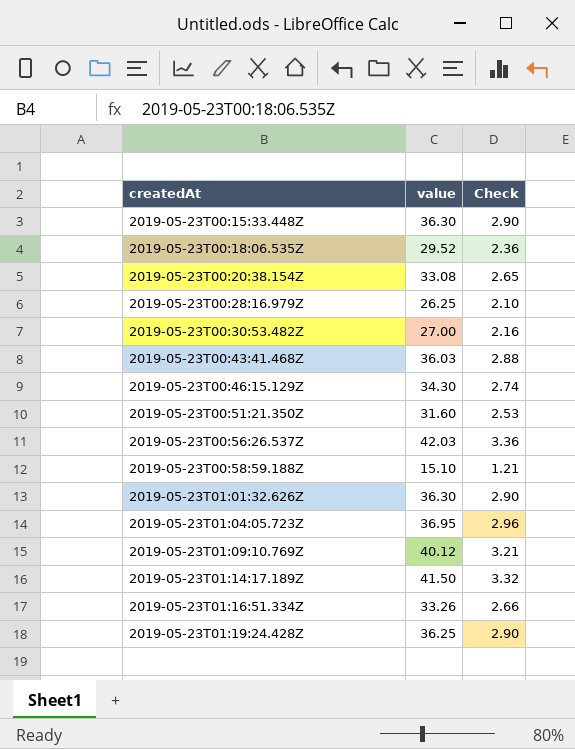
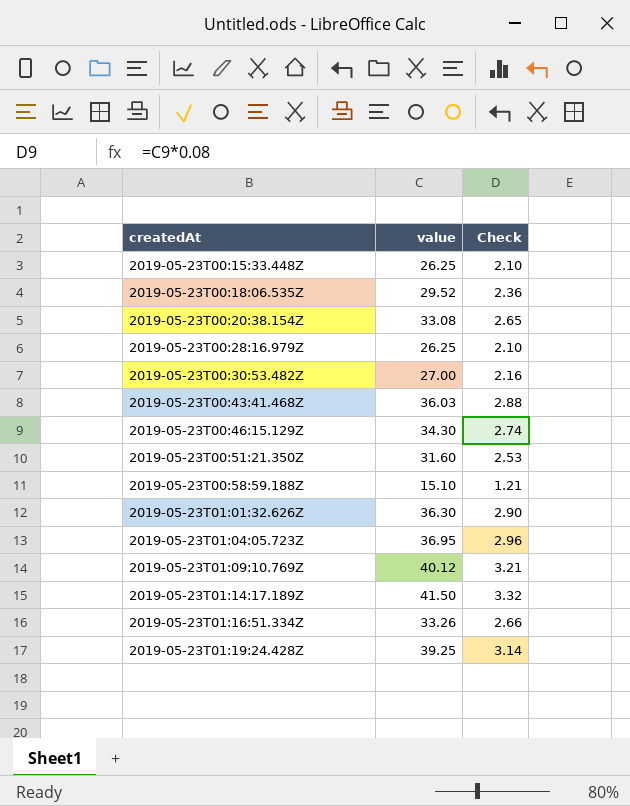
row 2019-05-23T00:56:26.537Z: 42.03 | 3.36 -> none
2019-05-23T00:15:33.448Z | value: 36.30 -> 26.25
2019-05-23T00:15:33.448Z | Check: 2.90 -> 2.10
2019-05-23T01:19:24.428Z | value: 36.25 -> 39.25
2019-05-23T01:19:24.428Z | Check: 2.90 -> 3.14

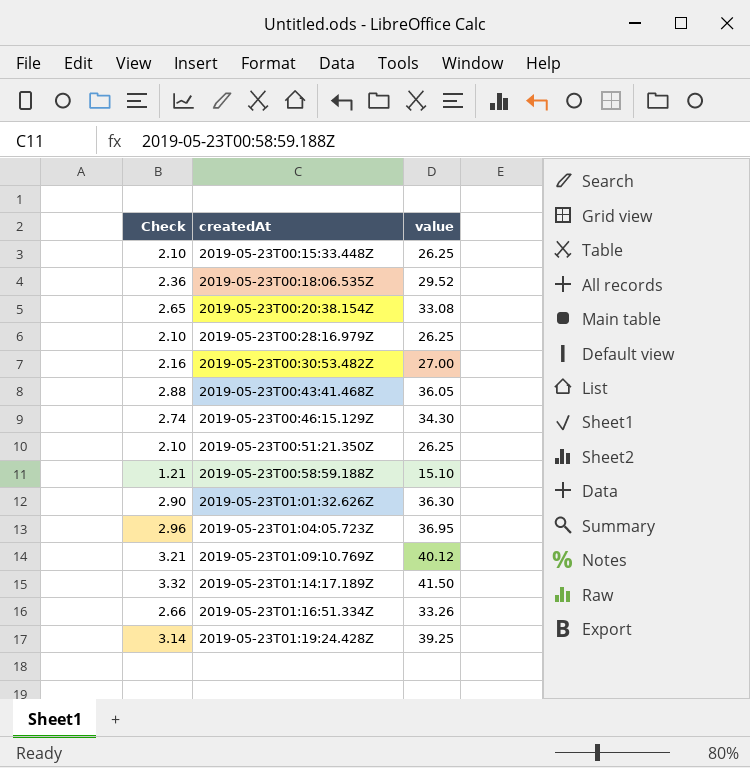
column Check | position: 3 -> 1
2019-05-23T00:43:41.468Z | value: 36.03 -> 36.05
2019-05-23T00:51:21.350Z | Check: 2.53 -> 2.10
2019-05-23T00:51:21.350Z | value: 31.60 -> 26.25

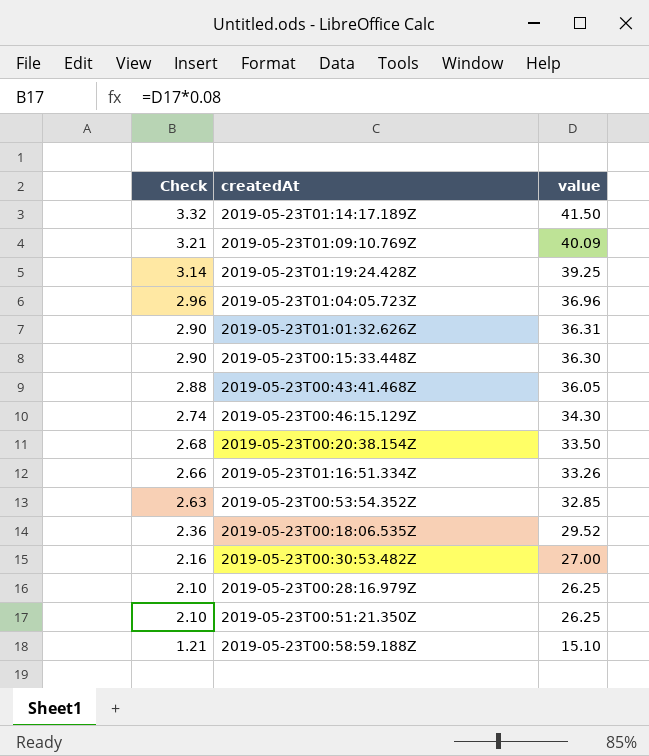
row order: createdAt ascending -> Check descending
2019-05-23T01:09:10.769Z | value: 40.12 -> 40.09
2019-05-23T01:04:05.723Z | value: 36.95 -> 36.96
2019-05-23T01:01:32.626Z | value: 36.30 -> 36.31
2019-05-23T00:15:33.448Z | Check: 2.10 -> 2.90
2019-05-23T00:15:33.448Z | value: 26.25 -> 36.30
2019-05-23T00:20:38.154Z | Check: 2.65 -> 2.68
2019-05-23T00:20:38.154Z | value: 33.08 -> 33.50
row 2019-05-23T00:53:54.352Z: none -> 2.63 | 32.85

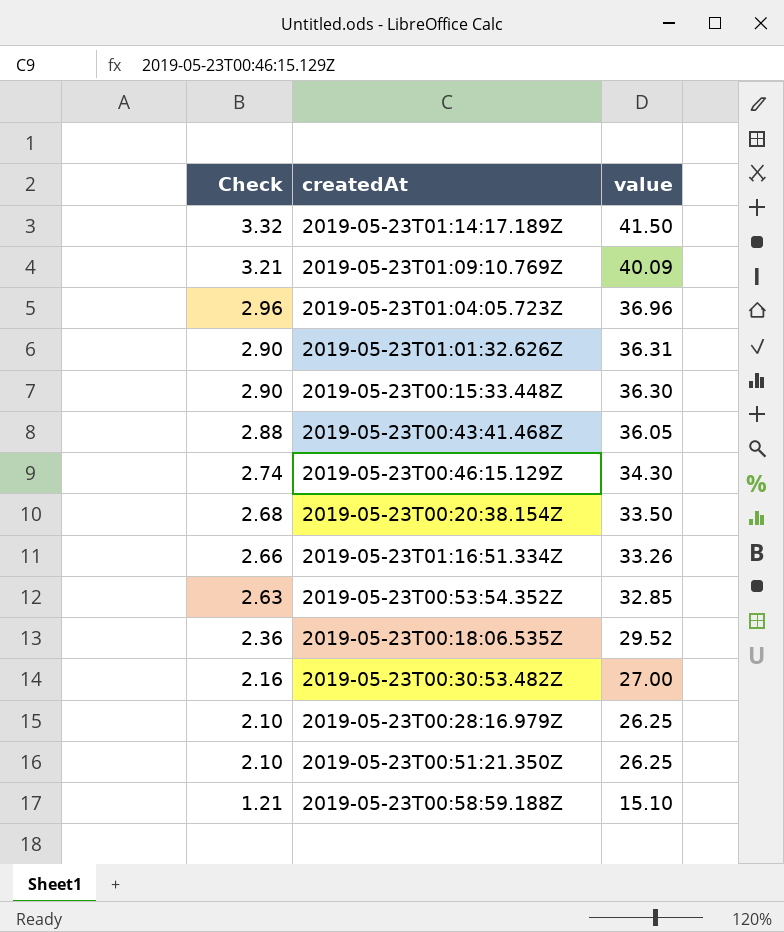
row 2019-05-23T01:19:24.428Z: 3.14 | 39.25 -> none

